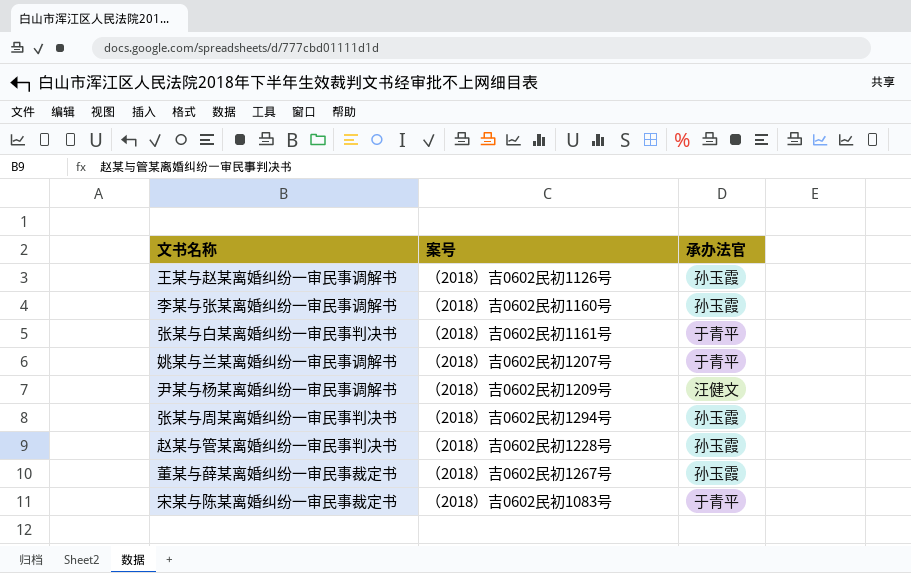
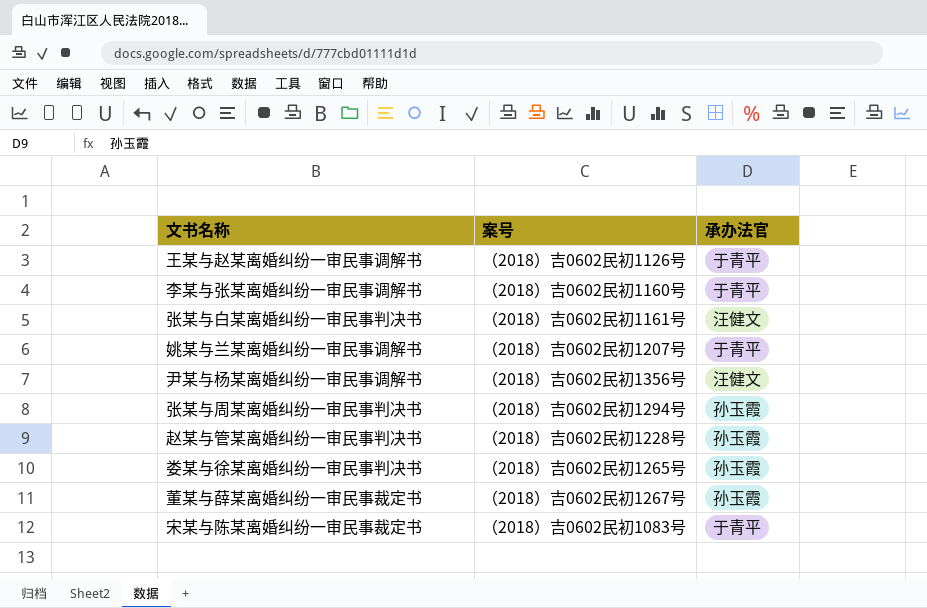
王某与赵某离婚纠纷一审民事调解书 | 承办法官: 孙玉霞 -> 于青平
李某与张某离婚纠纷一审民事调解书 | 承办法官: 孙玉霞 -> 于青平
张某与白某离婚纠纷一审民事判决书 | 承办法官: 于青平 -> 汪健文
尹某与杨某离婚纠纷一审民事调解书 | 案号: （2018）吉0602民初1209号 -> （2018）吉0602民初1356号
row 娄某与徐某离婚纠纷一审民事判决书: none -> （2018）吉0602民初1265号 | 孙玉霞

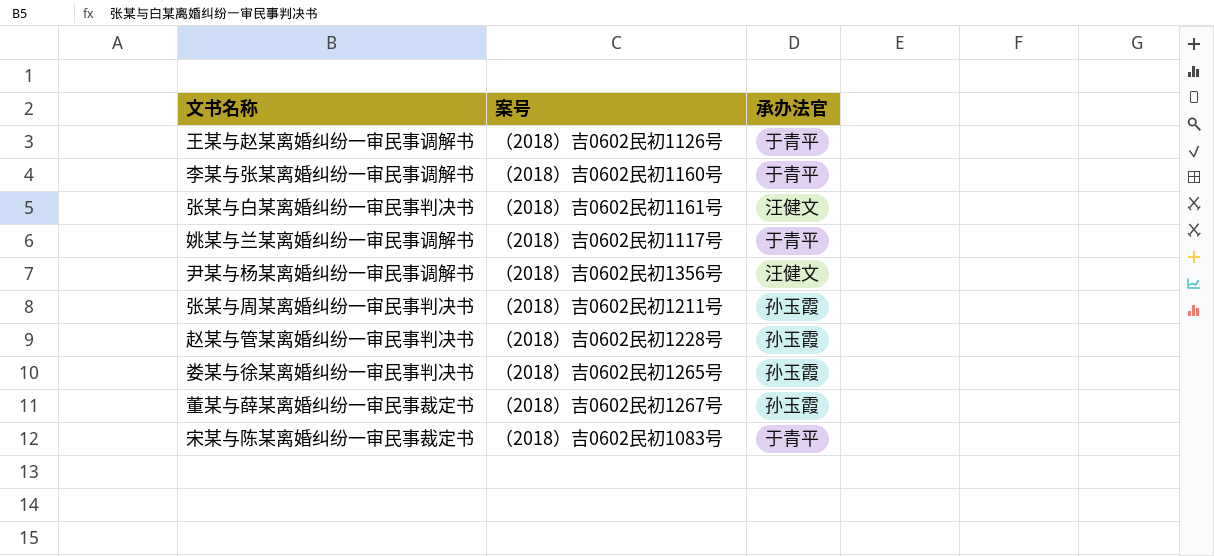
姚某与兰某离婚纠纷一审民事调解书 | 案号: （2018）吉0602民初1207号 -> （2018）吉0602民初1117号
张某与周某离婚纠纷一审民事判决书 | 案号: （2018）吉0602民初1294号 -> （2018）吉0602民初1211号

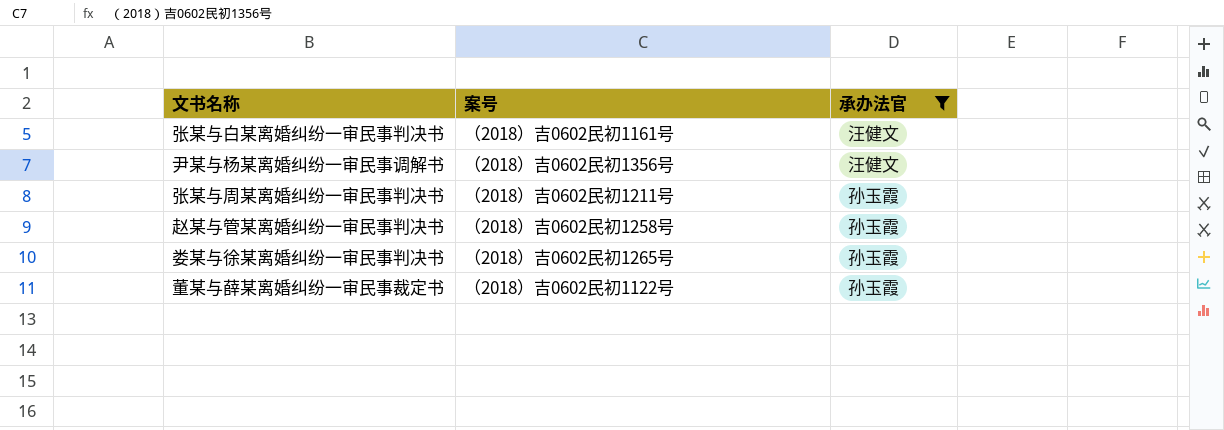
filter: none -> 承办法官 != 于青平
赵某与管某离婚纠纷一审民事判决书 | 案号: （2018）吉0602民初1228号 -> （2018）吉0602民初1258号
董某与薛某离婚纠纷一审民事裁定书 | 案号: （2018）吉0602民初1267号 -> （2018）吉0602民初1122号

